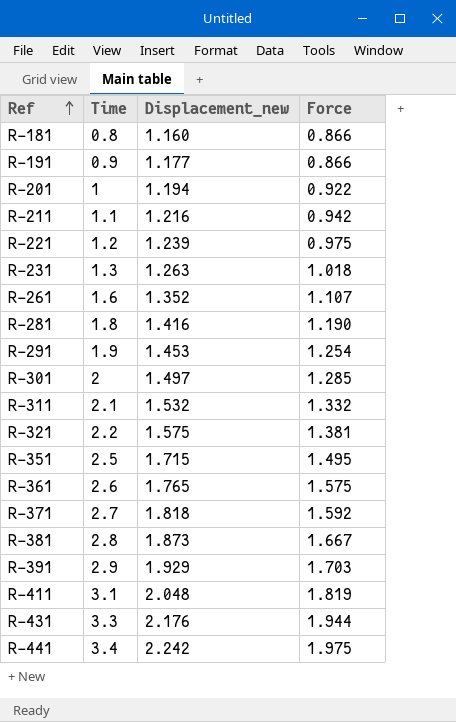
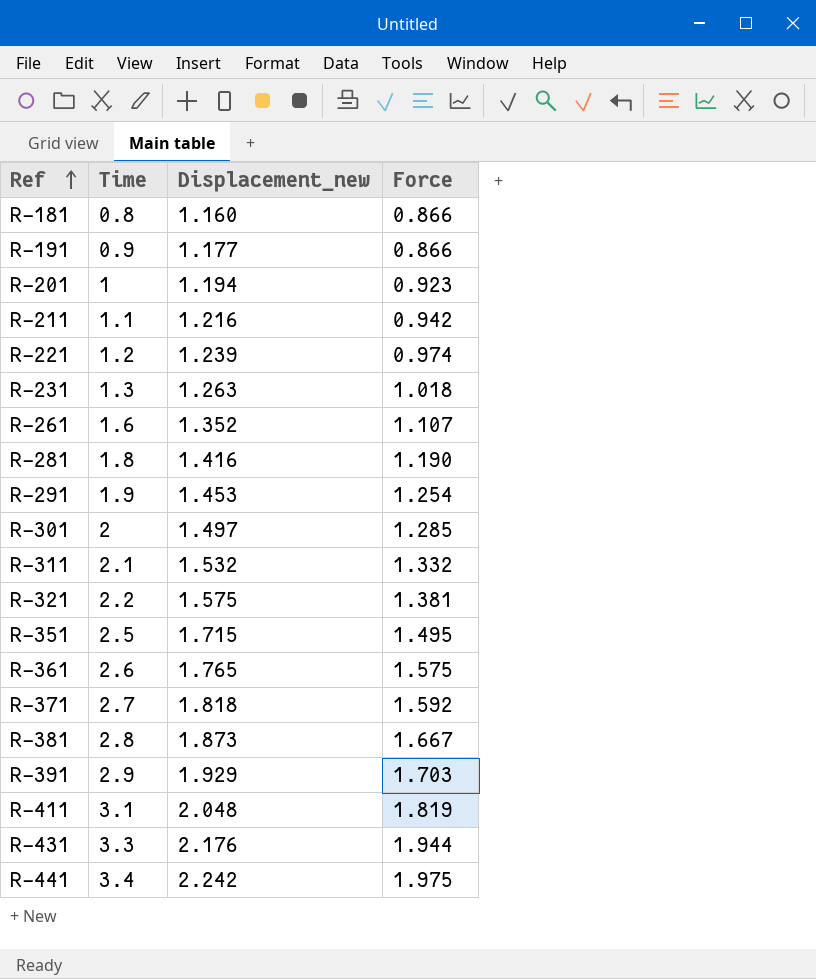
R-201 | Force: 0.922 -> 0.923
R-221 | Force: 0.975 -> 0.974

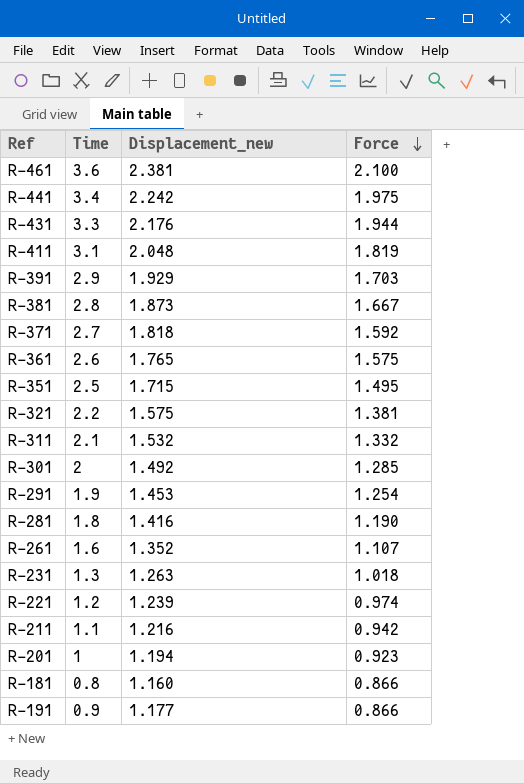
row order: Ref ascending -> Force descending
row R-461: none -> 3.6 | 2.381 | 2.100
R-301 | Displacement_new: 1.497 -> 1.492

